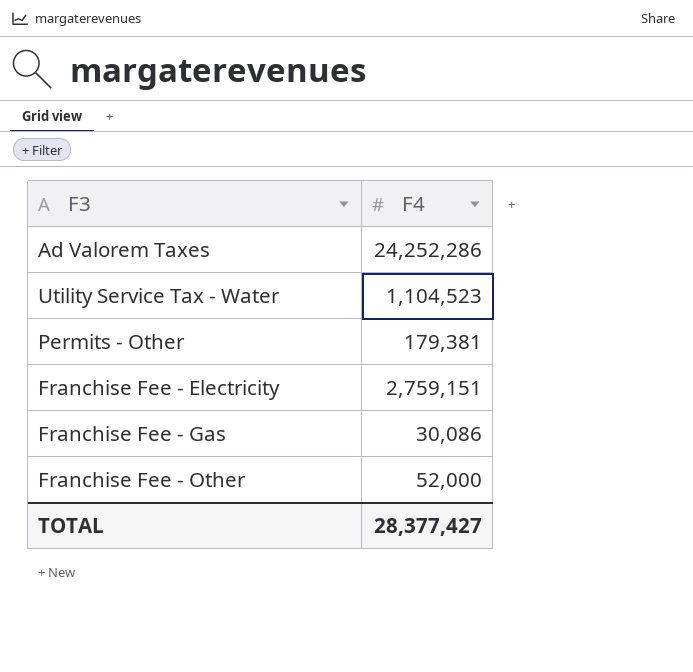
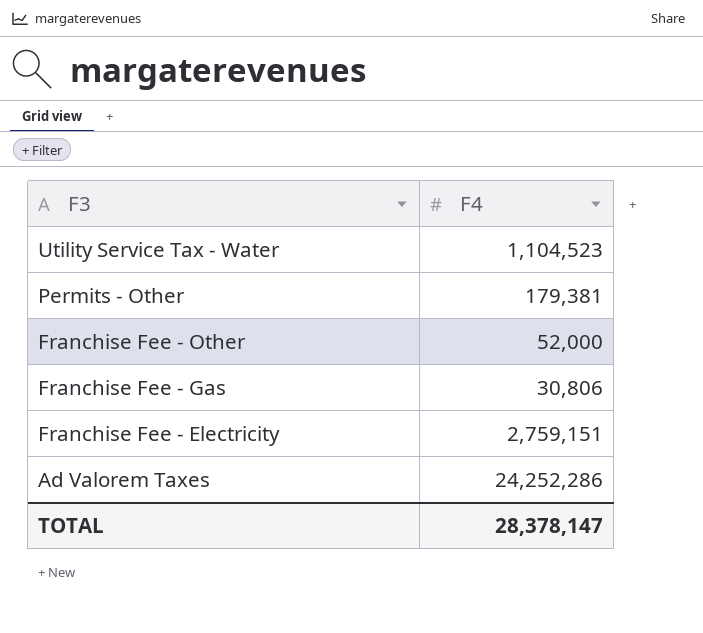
row order: none -> F3 descending
Franchise Fee - Gas | F4: 30,086 -> 30,806
TOTAL | F4: 28,377,427 -> 28,378,147

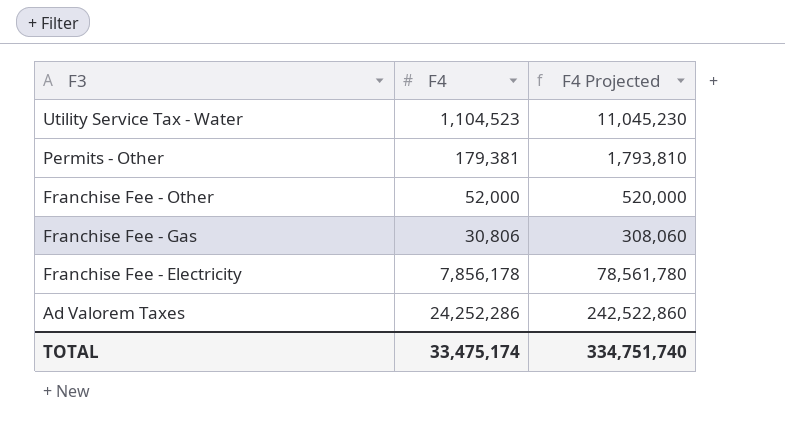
column F4 Projected | formula: none -> [F4] * 10
Franchise Fee - Electricity | F4: 2,759,151 -> 7,856,178
TOTAL | F4: 28,378,147 -> 33,475,174

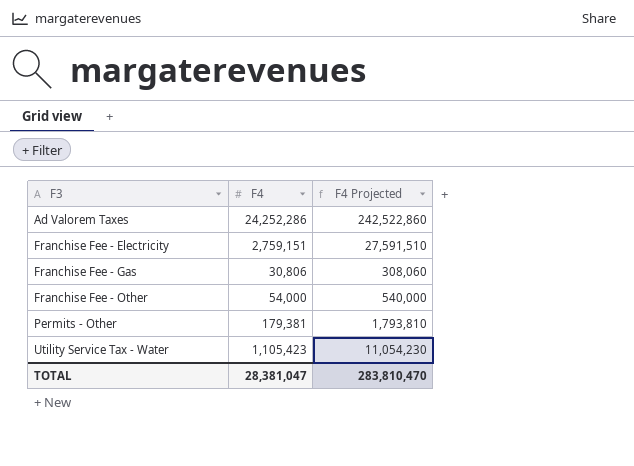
row order: F3 descending -> F3 ascending
Franchise Fee - Electricity | F4: 7,856,178 -> 2,759,151
Franchise Fee - Electricity | F4 Projected: 78,561,780 -> 27,591,510
Franchise Fee - Other | F4: 52,000 -> 54,000
Franchise Fee - Other | F4 Projected: 520,000 -> 540,000
Utility Service Tax - Water | F4: 1,104,523 -> 1,105,423
Utility Service Tax - Water | F4 Projected: 11,045,230 -> 11,054,230
TOTAL | F4: 33,475,174 -> 28,381,047
TOTAL | F4 Projected: 334,751,740 -> 283,810,470

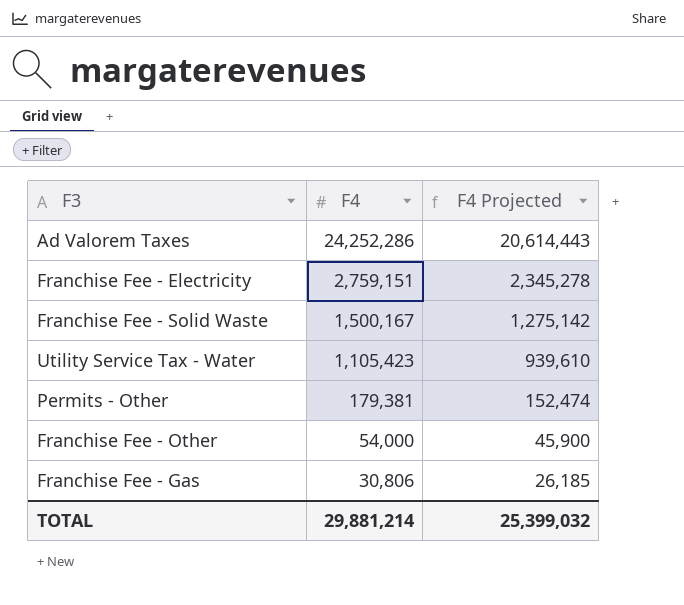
row order: F3 ascending -> F4 descending
column F4 Projected | formula: [F4] * 10 -> [F4] * 0.85
row Franchise Fee - Solid Waste: none -> 1,500,167 | 1,275,142
TOTAL | F4: 28,381,047 -> 29,881,214
TOTAL | F4 Projected: 283,810,470 -> 25,399,032

